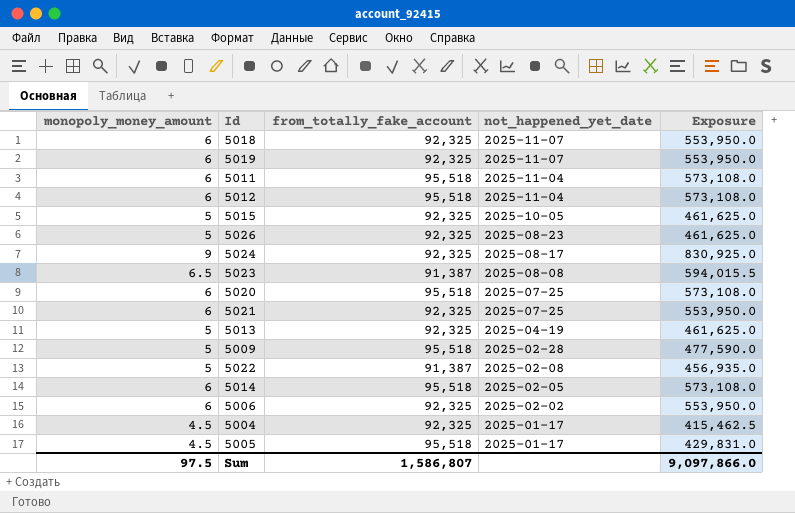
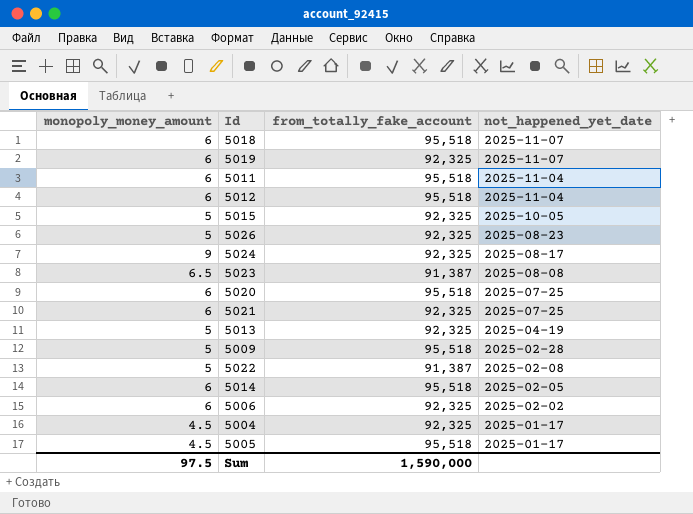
column Exposure | formula: [monopoly_money_amount] * [from_totally_fake_account] -> none
5018 | from_totally_fake_account: 92,325 -> 95,518
Sum | from_totally_fake_account: 1,586,807 -> 1,590,000

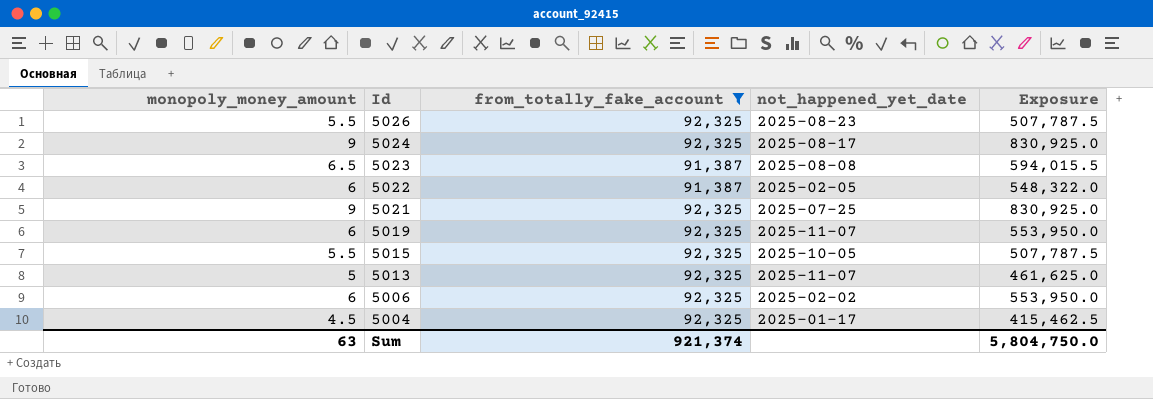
filter: none -> from_totally_fake_account != 95,518
row order: not_happened_yet_date descending -> Id descending
column Exposure | formula: none -> [monopoly_money_amount] * [from_totally_fake_account]
5026 | monopoly_money_amount: 5 -> 5.5
5022 | monopoly_money_amount: 5 -> 6
5022 | not_happened_yet_date: 2025-02-08 -> 2025-02-05
5021 | monopoly_money_amount: 6 -> 9
5015 | monopoly_money_amount: 5 -> 5.5
5013 | not_happened_yet_date: 2025-04-19 -> 2025-11-07
Sum | monopoly_money_amount: 97.5 -> 63
Sum | from_totally_fake_account: 1,590,000 -> 921,374

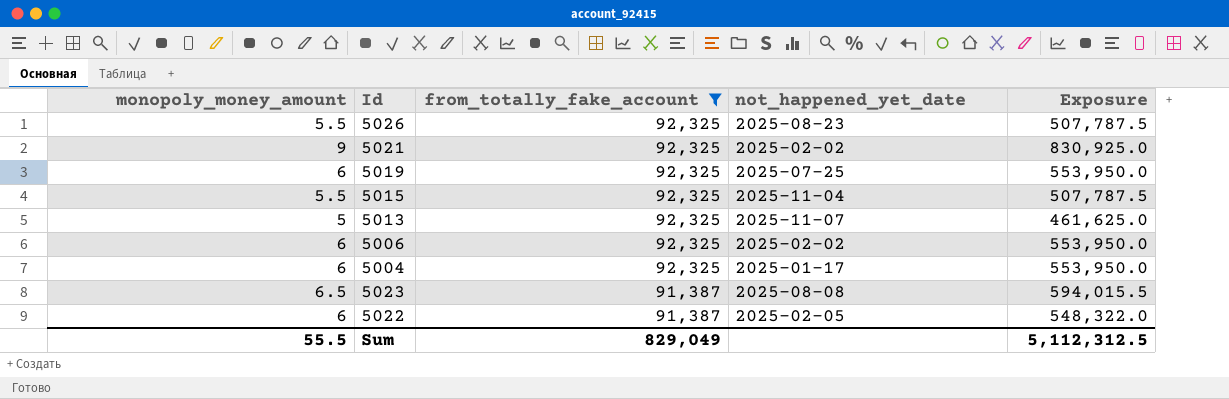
row order: Id descending -> from_totally_fake_account descending
row 5024: 9 | 92,325 | 2025-08-17 | 830,925.0 -> none
5021 | not_happened_yet_date: 2025-07-25 -> 2025-02-02
5019 | not_happened_yet_date: 2025-11-07 -> 2025-07-25
5015 | not_happened_yet_date: 2025-10-05 -> 2025-11-04
5004 | monopoly_money_amount: 4.5 -> 6
5004 | Exposure: 415,462.5 -> 553,950.0
Sum | monopoly_money_amount: 63 -> 55.5
Sum | from_totally_fake_account: 921,374 -> 829,049
Sum | Exposure: 5,804,750.0 -> 5,112,312.5

